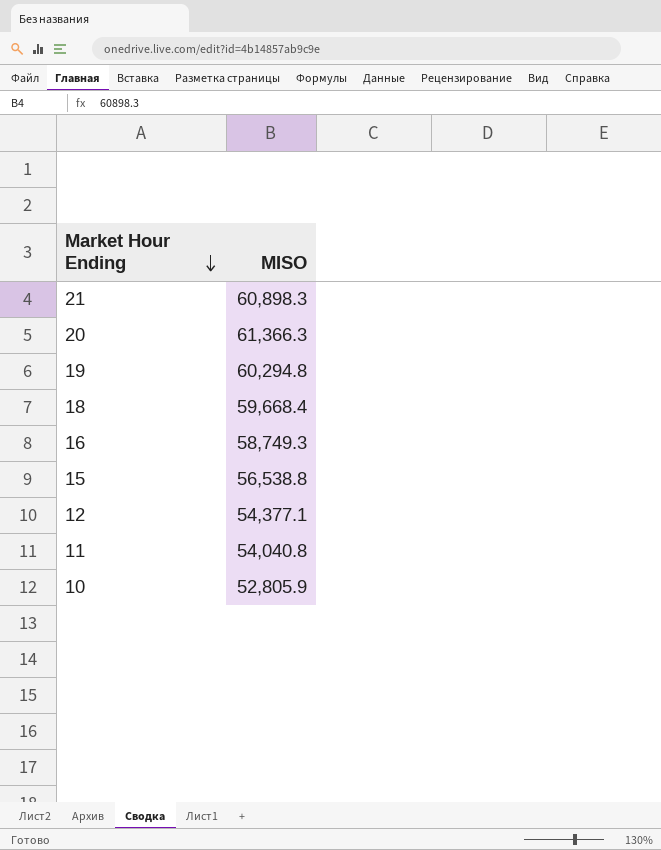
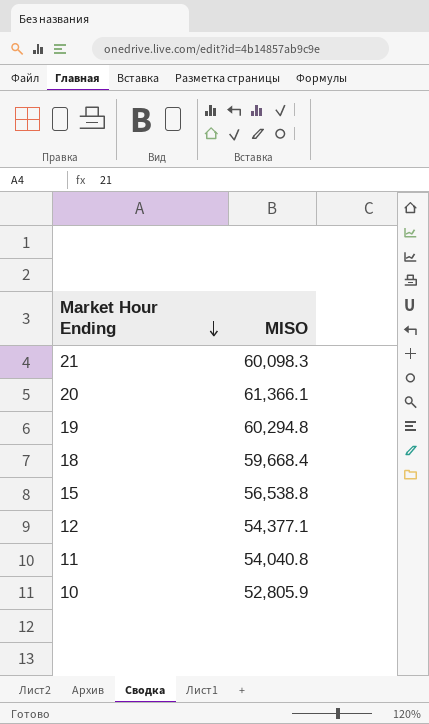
row 16: 58,749.3 -> none
21 | MISO: 60,898.3 -> 60,098.3
20 | MISO: 61,366.3 -> 61,366.1

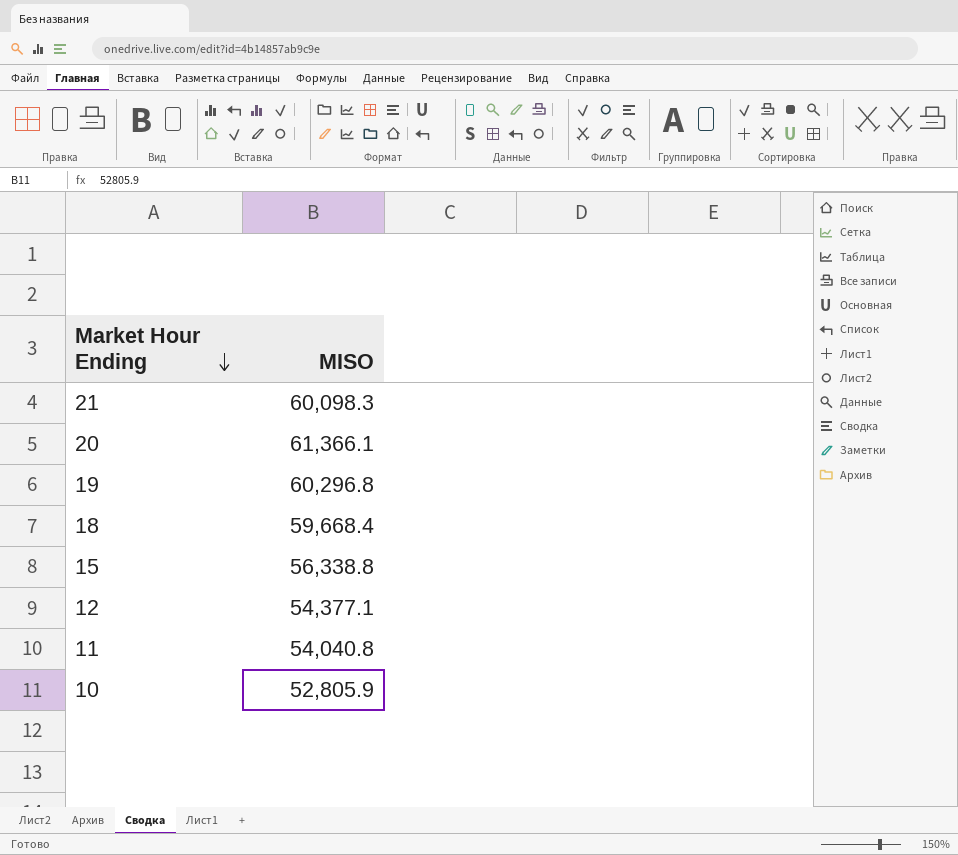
19 | MISO: 60,294.8 -> 60,296.8
15 | MISO: 56,538.8 -> 56,338.8

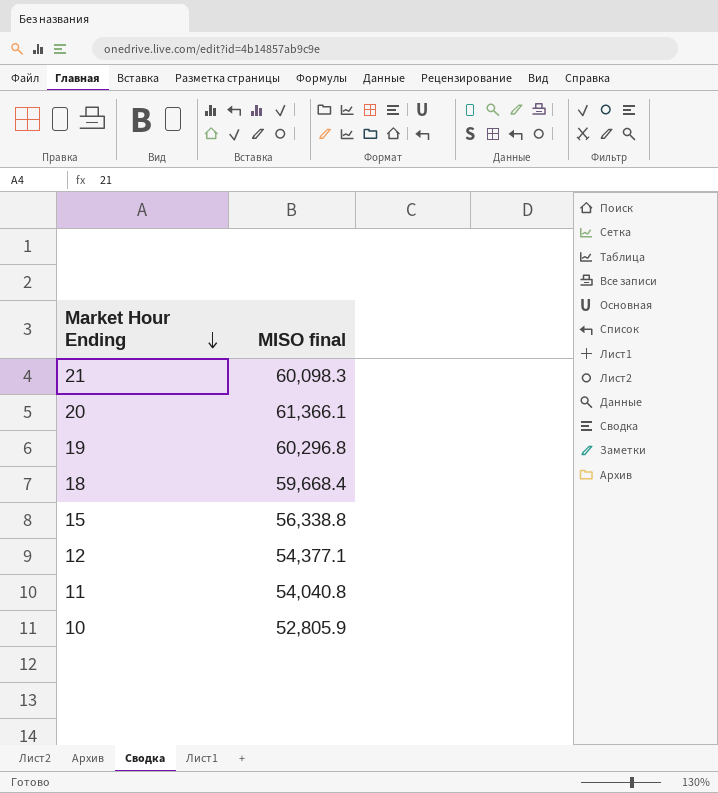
column name: MISO -> MISO final

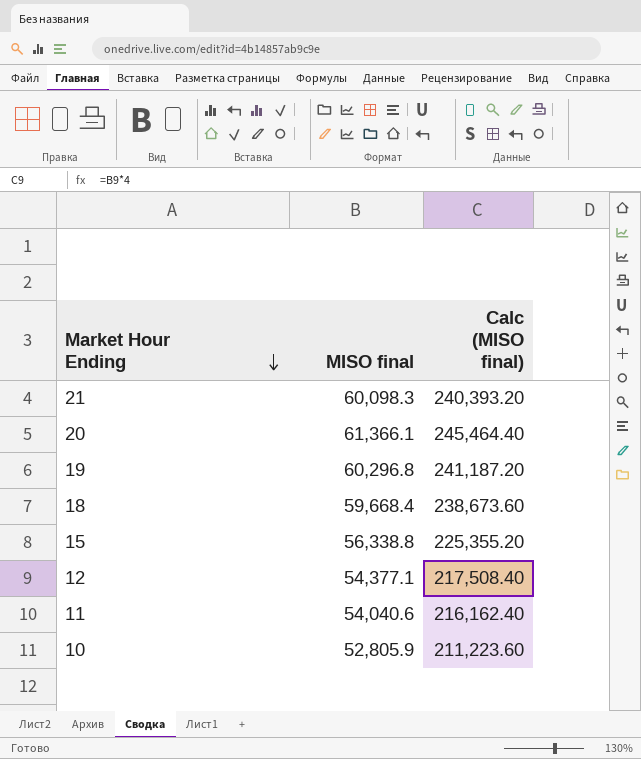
column Calc (MISO final) | formula: none -> [MISO final] * 4
11 | MISO final: 54,040.8 -> 54,040.6

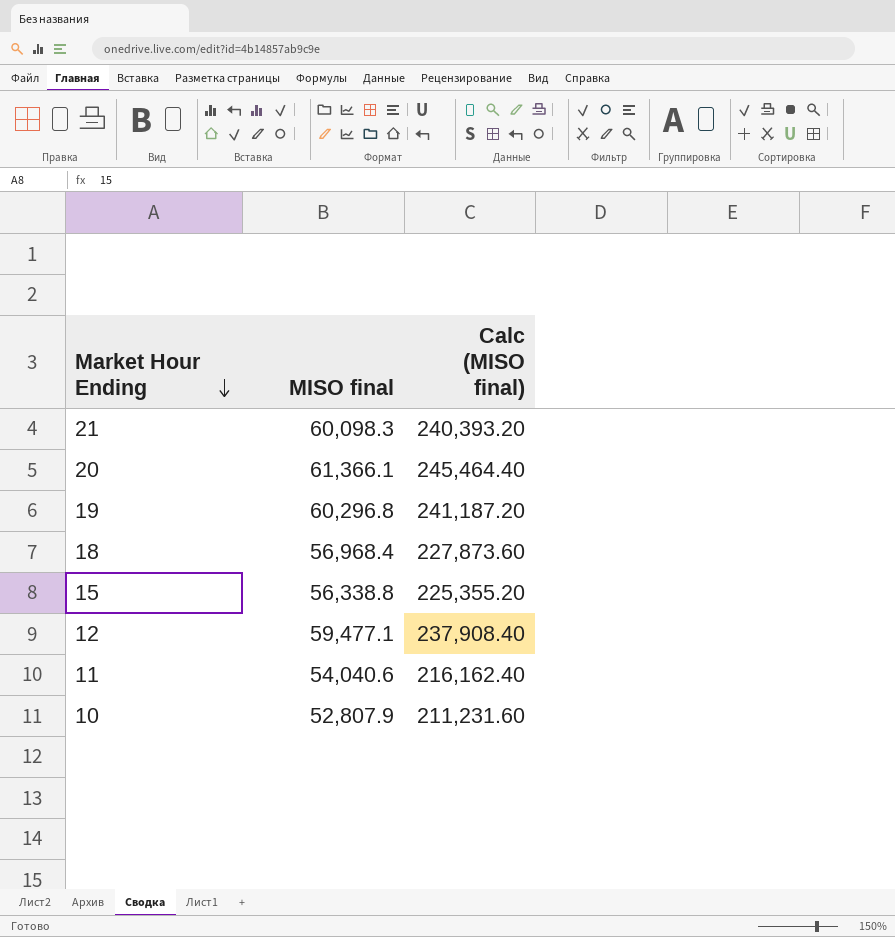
18 | MISO final: 59,668.4 -> 56,968.4
18 | Calc (MISO final): 238,673.60 -> 227,873.60
12 | MISO final: 54,377.1 -> 59,477.1
12 | Calc (MISO final): 217,508.40 -> 237,908.40
10 | MISO final: 52,805.9 -> 52,807.9
10 | Calc (MISO final): 211,223.60 -> 211,231.60

